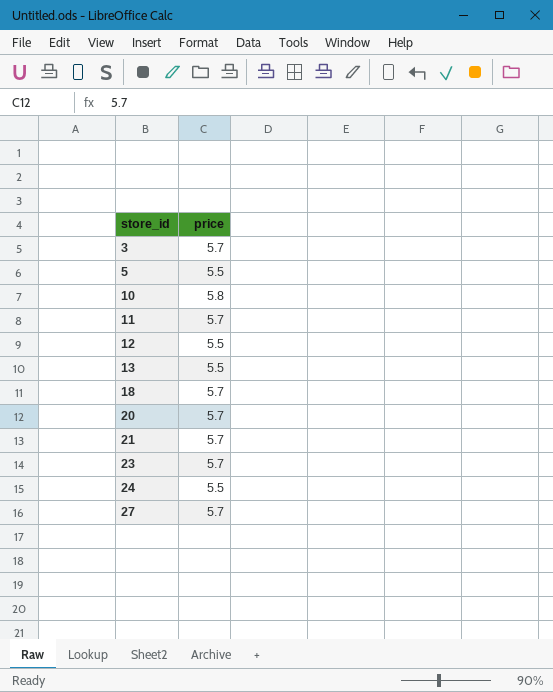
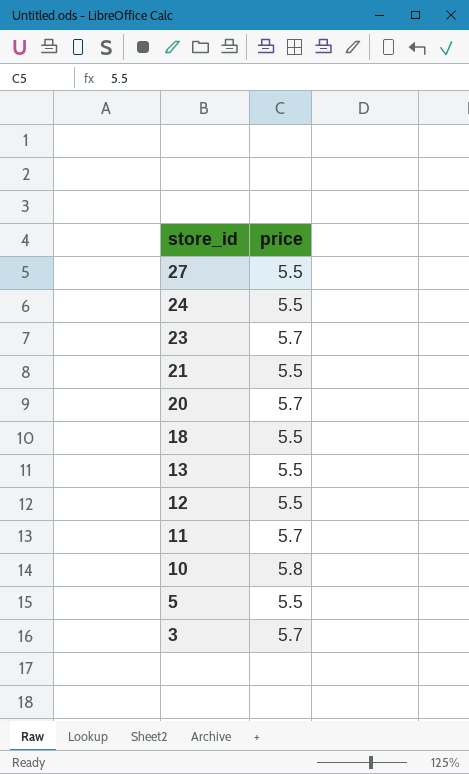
row order: store_id ascending -> store_id descending
27 | price: 5.7 -> 5.5
21 | price: 5.7 -> 5.5
18 | price: 5.7 -> 5.5

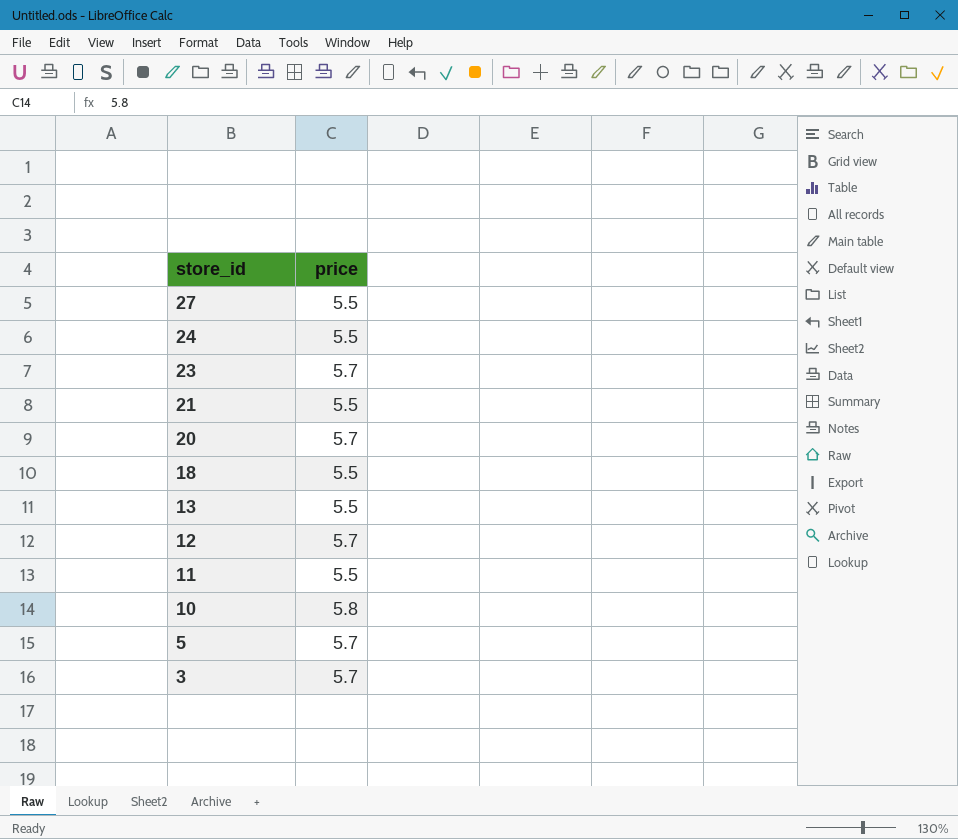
12 | price: 5.5 -> 5.7
11 | price: 5.7 -> 5.5
5 | price: 5.5 -> 5.7

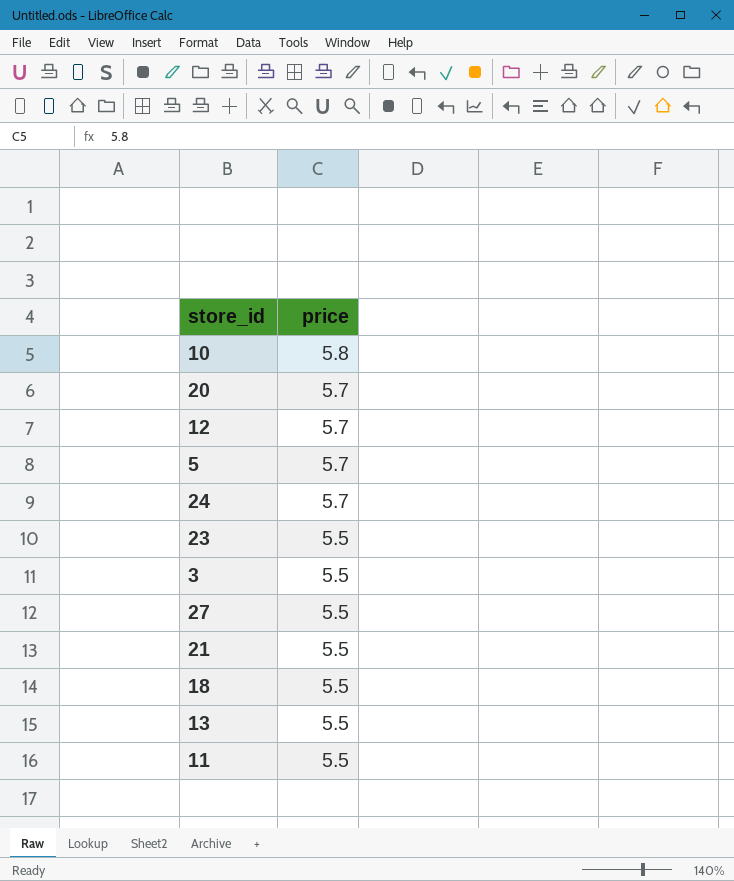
row order: store_id descending -> price descending
24 | price: 5.5 -> 5.7
23 | price: 5.7 -> 5.5
3 | price: 5.7 -> 5.5

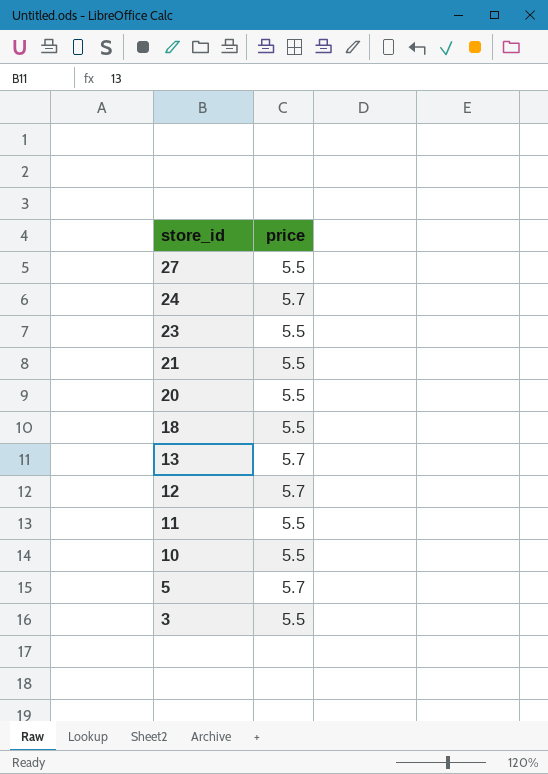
row order: price descending -> store_id descending
20 | price: 5.7 -> 5.5
13 | price: 5.5 -> 5.7
10 | price: 5.8 -> 5.5

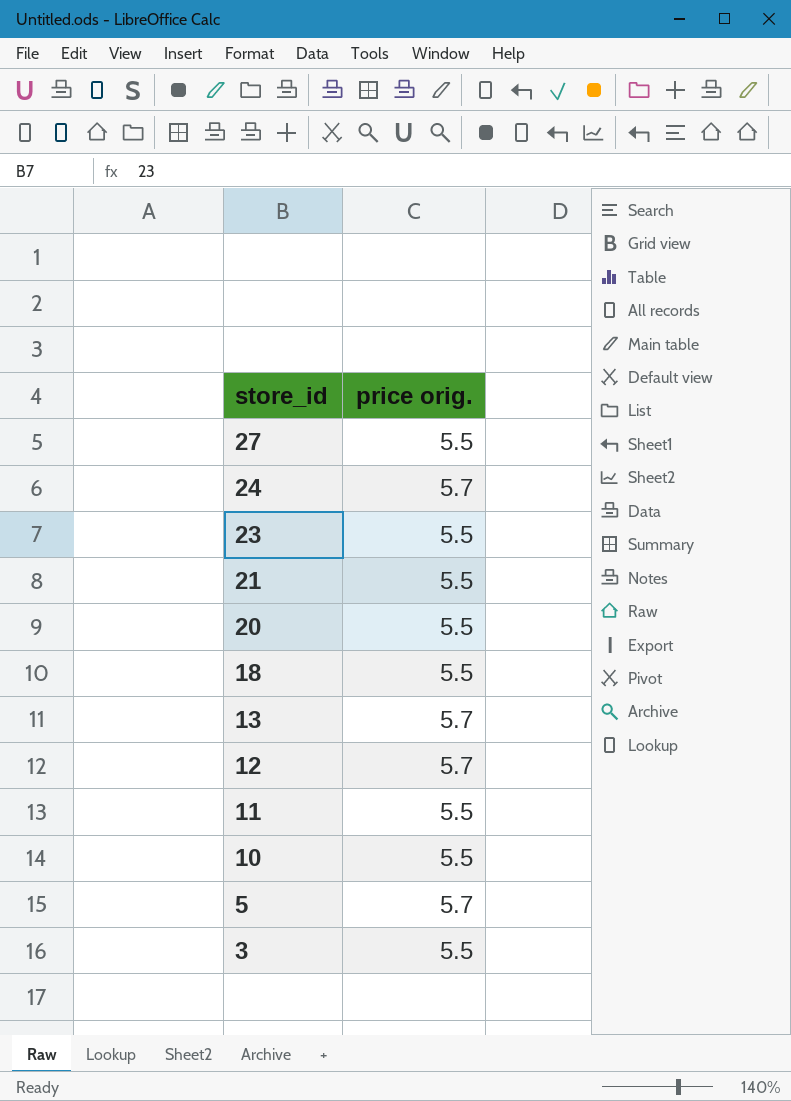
column name: price -> price orig.

